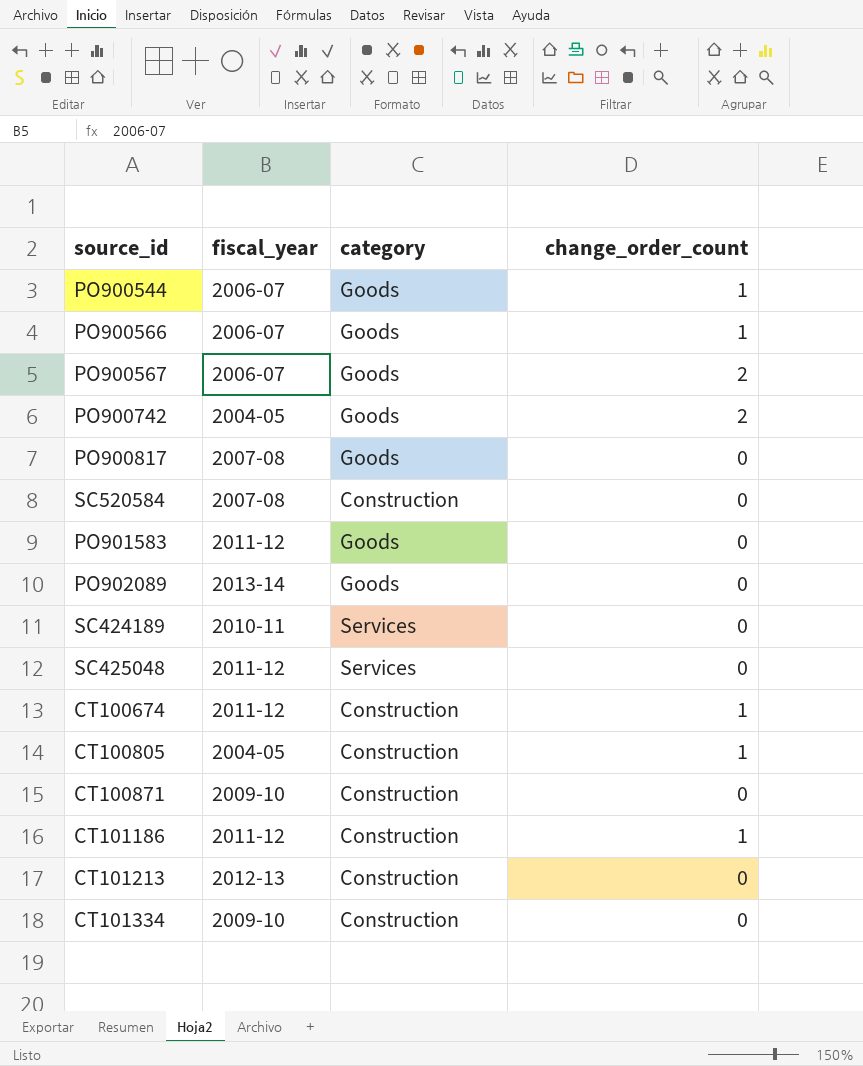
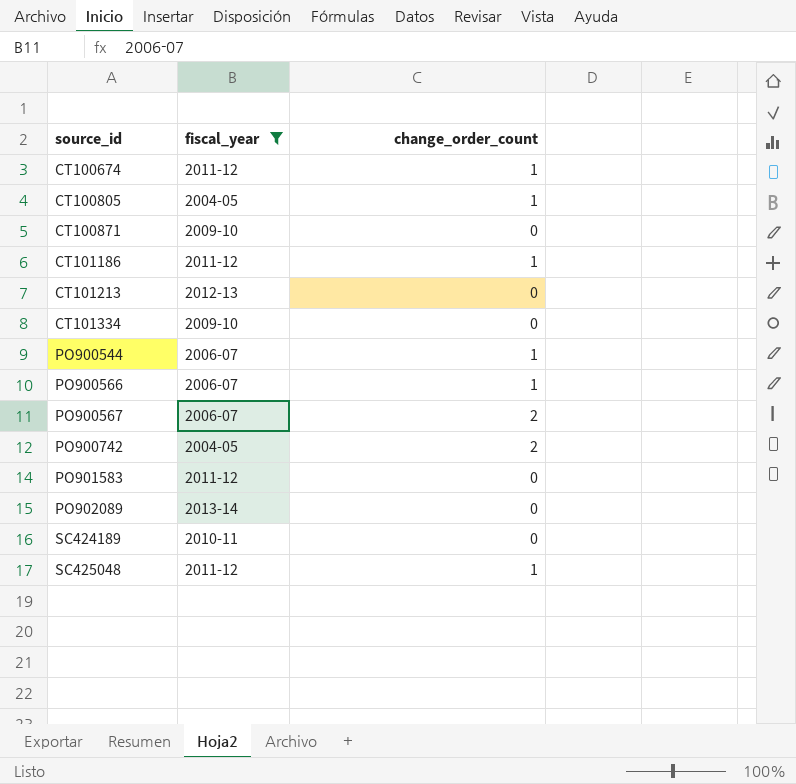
filter: none -> fiscal_year != 2007-08
row order: none -> source_id ascending
column category | position: 3 -> none
SC425048 | change_order_count: 0 -> 1

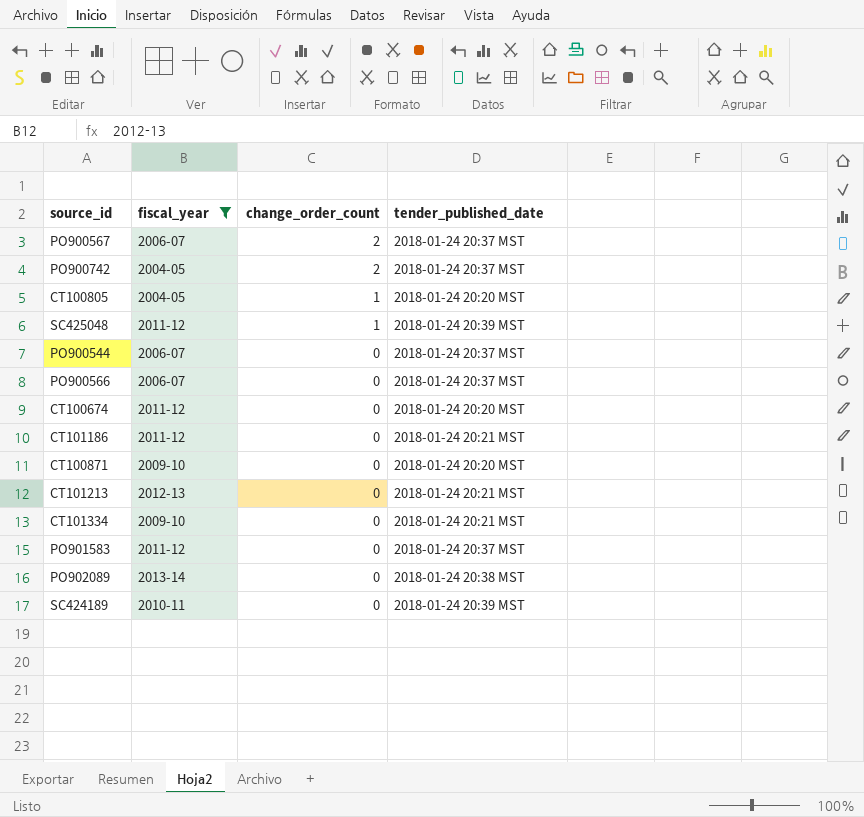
row order: source_id ascending -> change_order_count descending
column tender_published_date | position: none -> 4
PO900544 | change_order_count: 1 -> 0
PO900566 | change_order_count: 1 -> 0
CT100674 | change_order_count: 1 -> 0
CT101186 | change_order_count: 1 -> 0

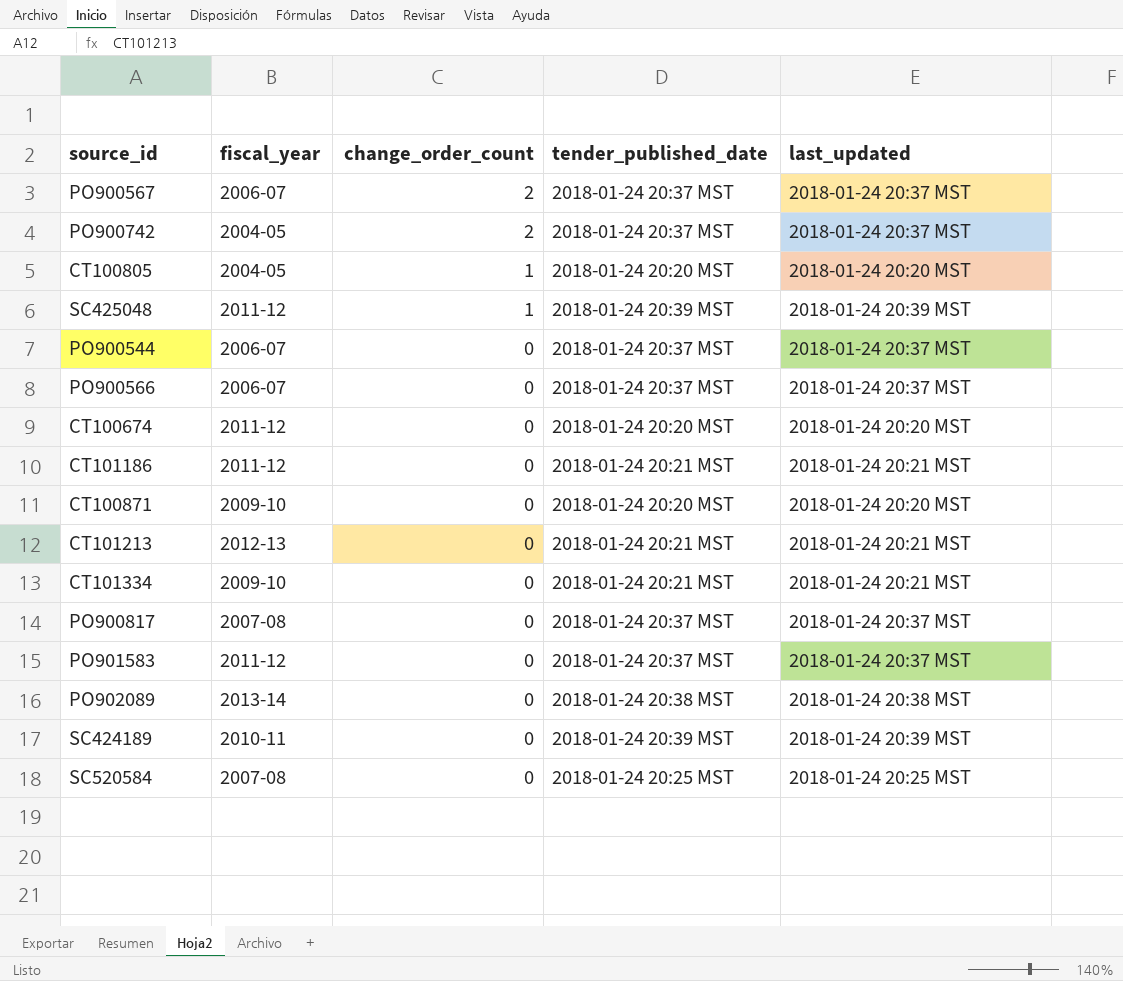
filter: fiscal_year != 2007-08 -> none
column last_updated | position: none -> 5

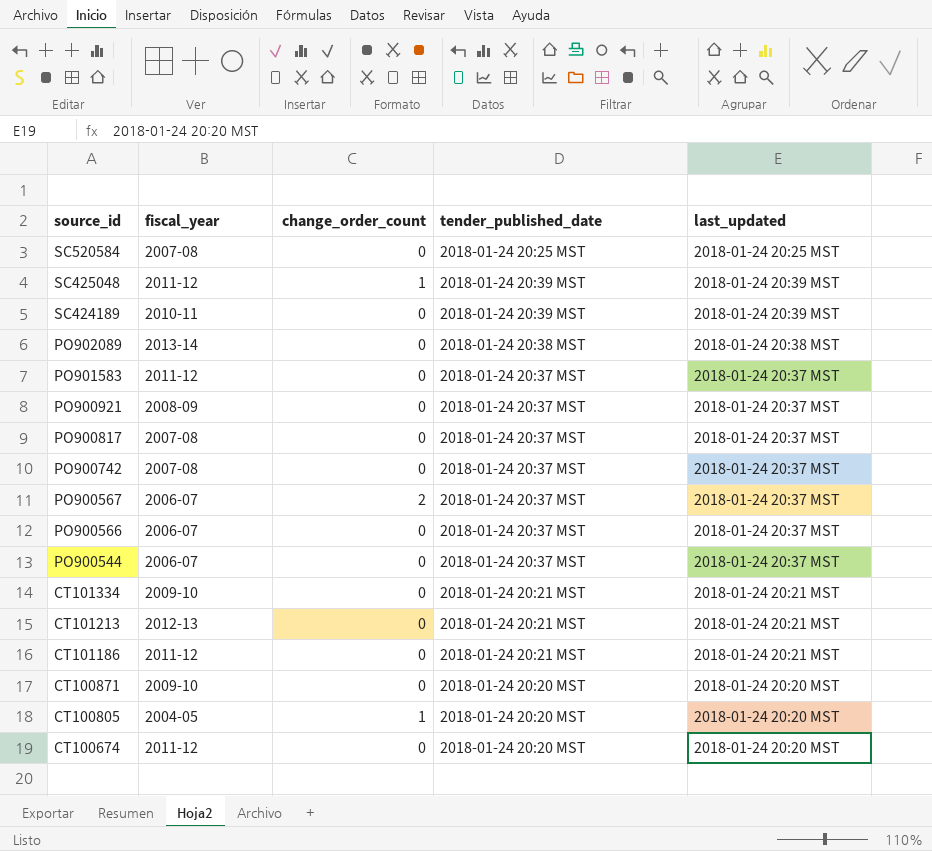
row order: change_order_count descending -> source_id descending
row PO900921: none -> 2008-09 | 0 | 2018-01-24 20:37 MST | 2018-01-24 20:37 MST
PO900742 | fiscal_year: 2004-05 -> 2007-08
PO900742 | change_order_count: 2 -> 0

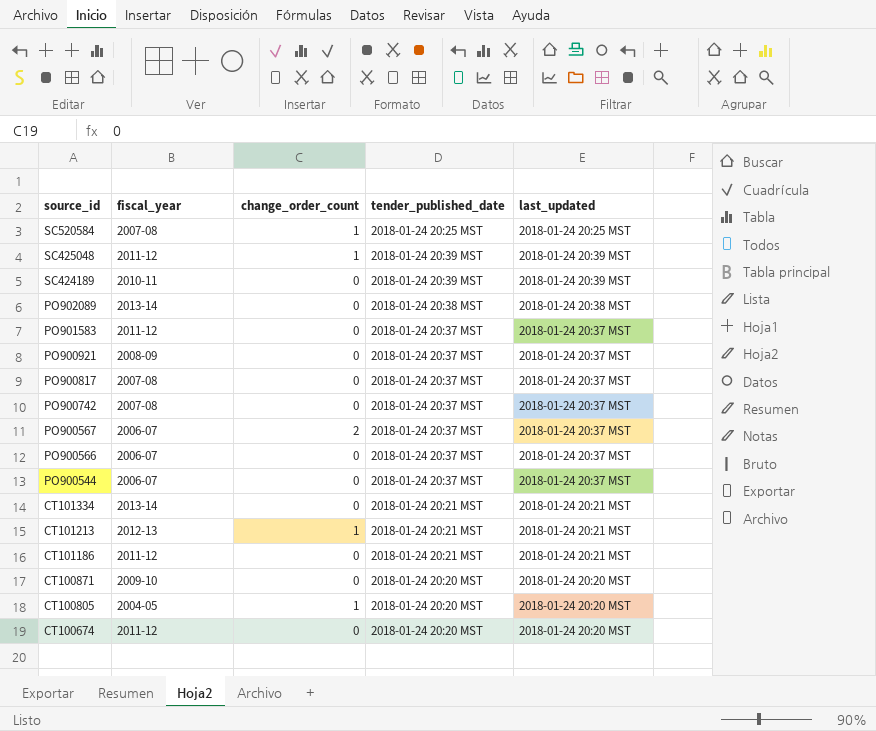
SC520584 | change_order_count: 0 -> 1
CT101334 | fiscal_year: 2009-10 -> 2013-14
CT101213 | change_order_count: 0 -> 1

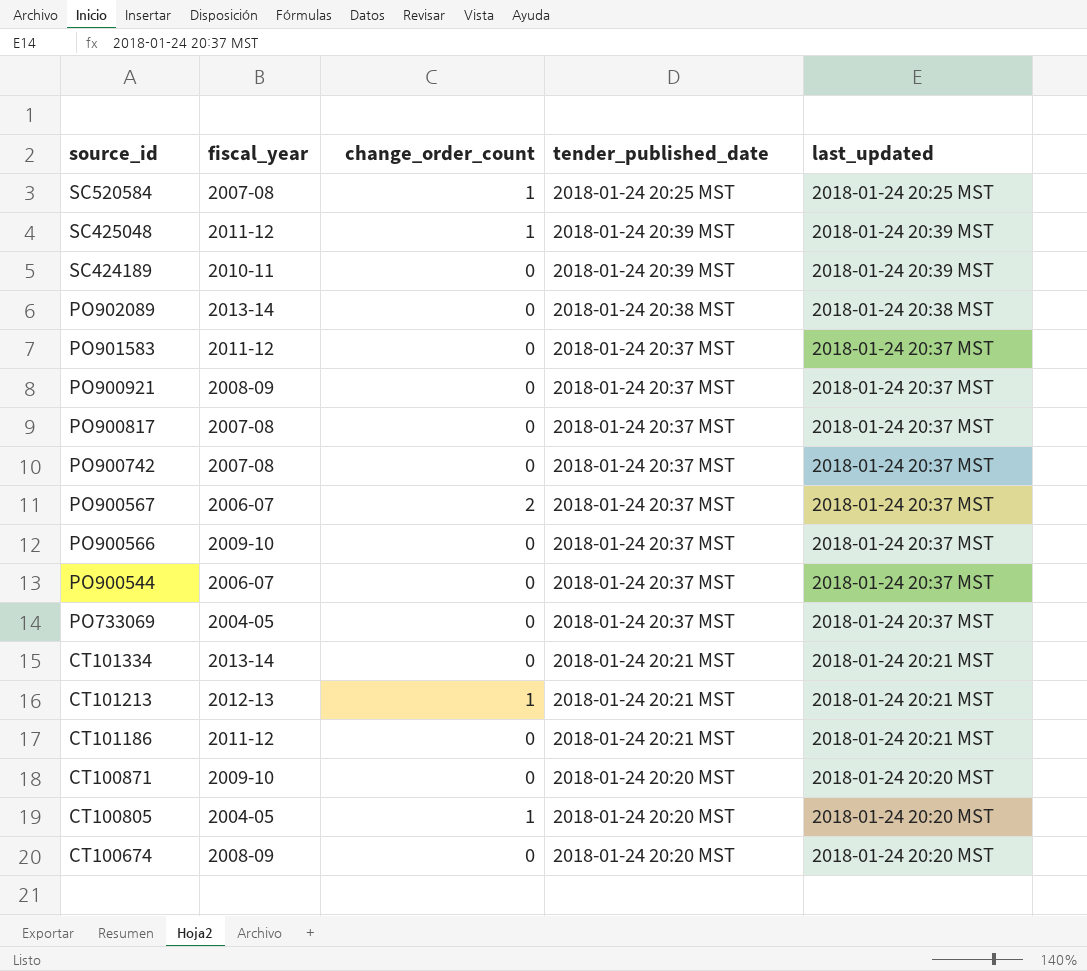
PO900566 | fiscal_year: 2006-07 -> 2009-10
row PO733069: none -> 2004-05 | 0 | 2018-01-24 20:37 MST | 2018-01-24 20:37 MST
CT100674 | fiscal_year: 2011-12 -> 2008-09

